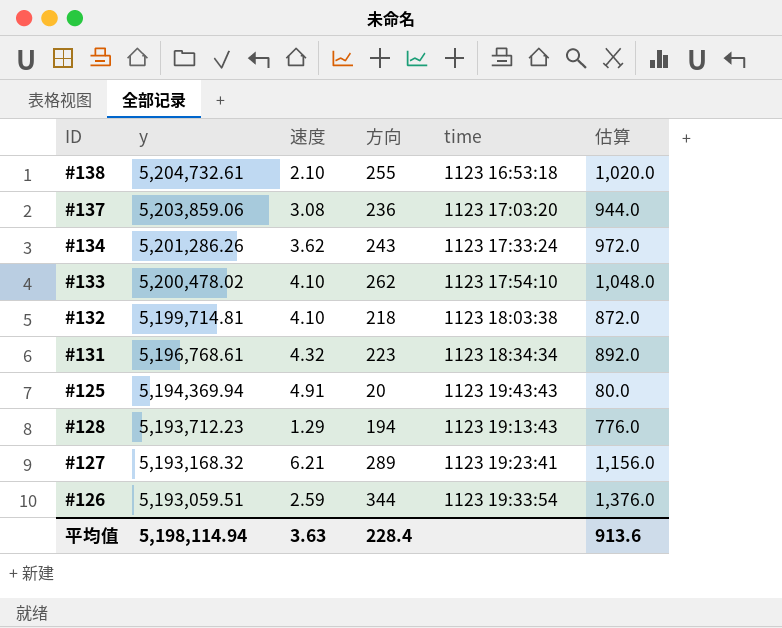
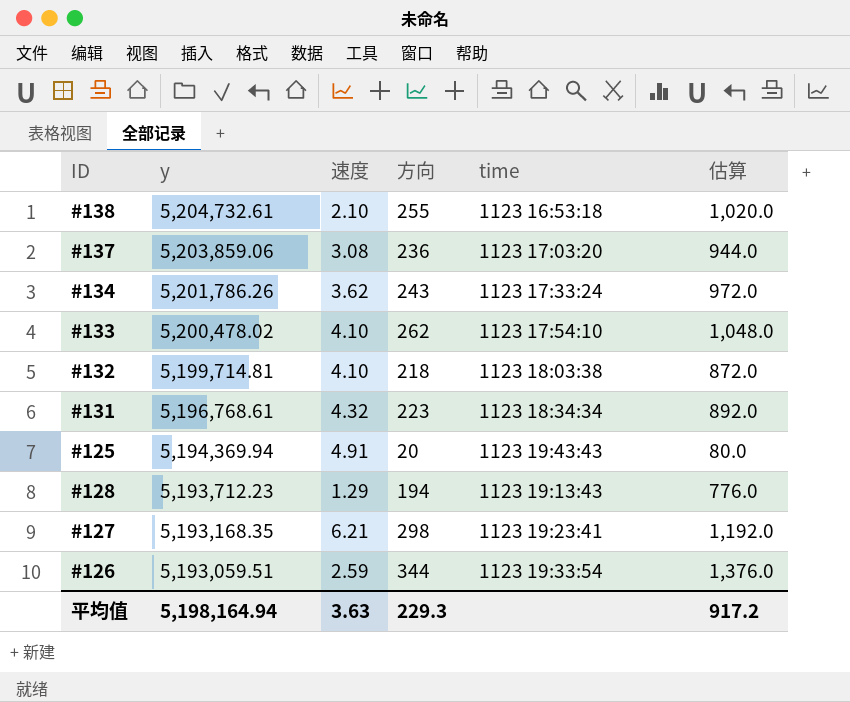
#134 | y: 5,201,286.26 -> 5,201,786.26
#127 | y: 5,193,168.32 -> 5,193,168.35
#127 | 方向: 289 -> 298
#127 | 估算: 1,156.0 -> 1,192.0
平均值 | y: 5,198,114.94 -> 5,198,164.94
平均值 | 方向: 228.4 -> 229.3
平均值 | 估算: 913.6 -> 917.2

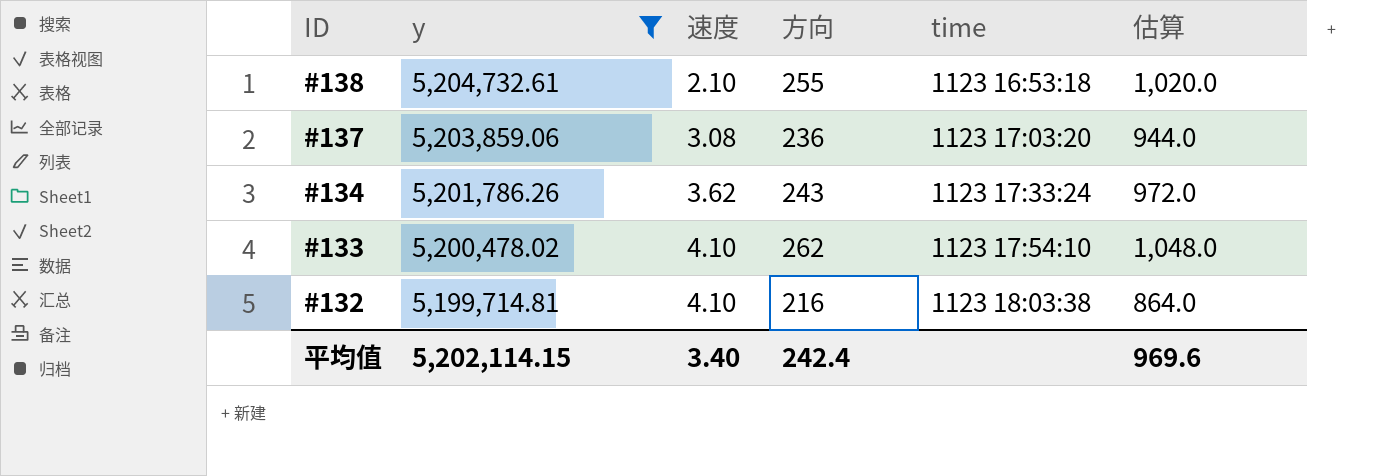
filter: none -> y >= 5,199,714.81
#132 | 方向: 218 -> 216
#132 | 估算: 872.0 -> 864.0
平均值 | y: 5,198,164.94 -> 5,202,114.15
平均值 | 速度: 3.63 -> 3.40
平均值 | 方向: 229.3 -> 242.4
平均值 | 估算: 917.2 -> 969.6

